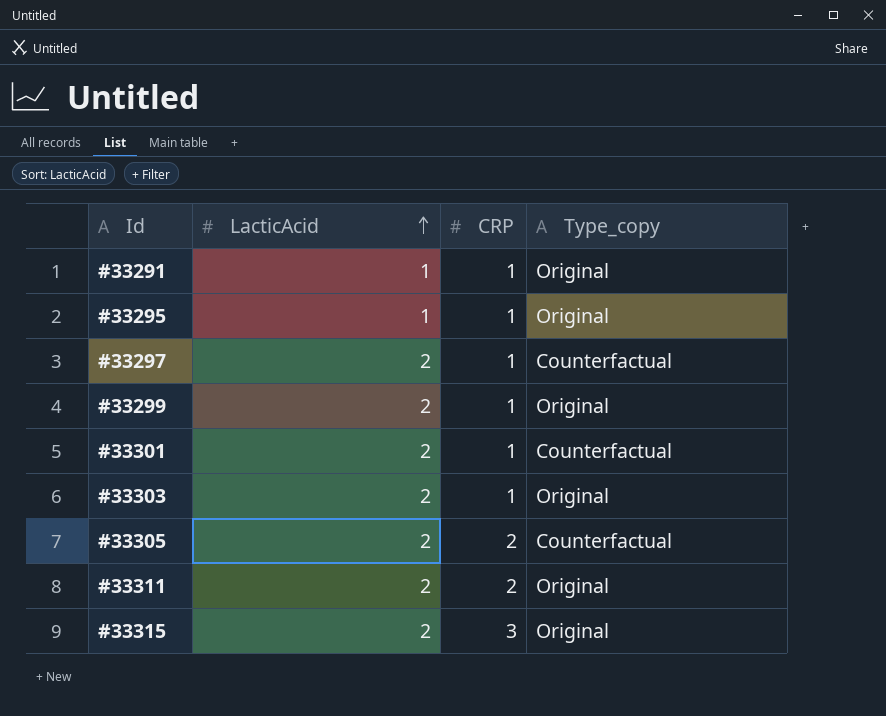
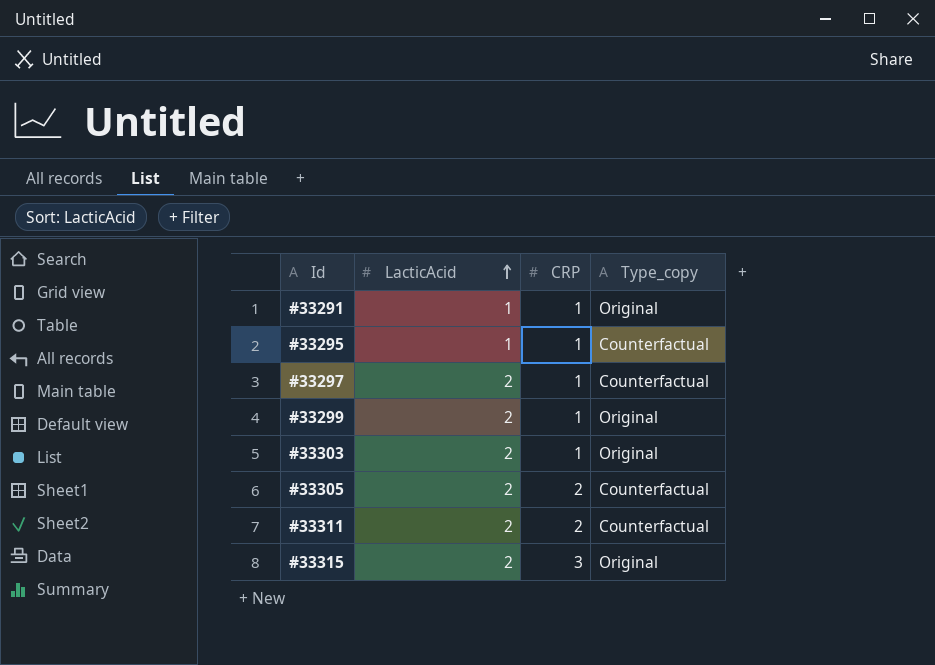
row #33301: 2 | 1 | Counterfactual -> none
#33295 | Type_copy: Original -> Counterfactual
#33311 | Type_copy: Original -> Counterfactual

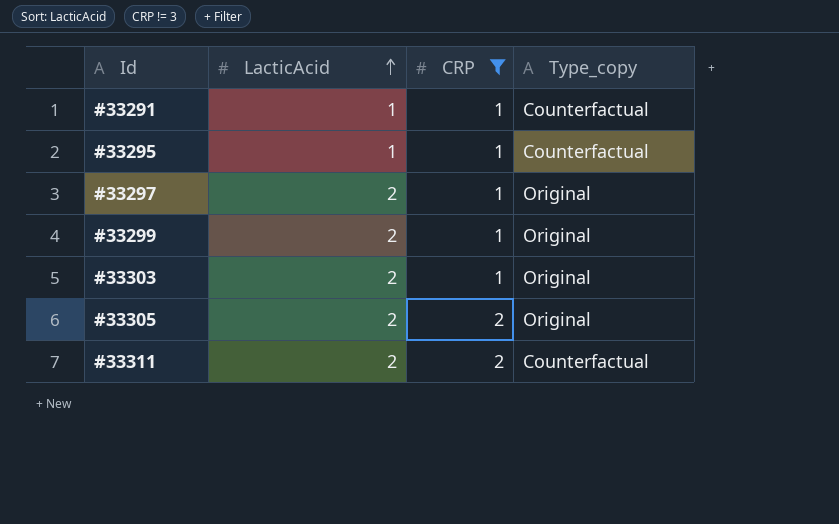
filter: none -> CRP != 3
#33291 | Type_copy: Original -> Counterfactual
#33297 | Type_copy: Counterfactual -> Original
#33305 | Type_copy: Counterfactual -> Original

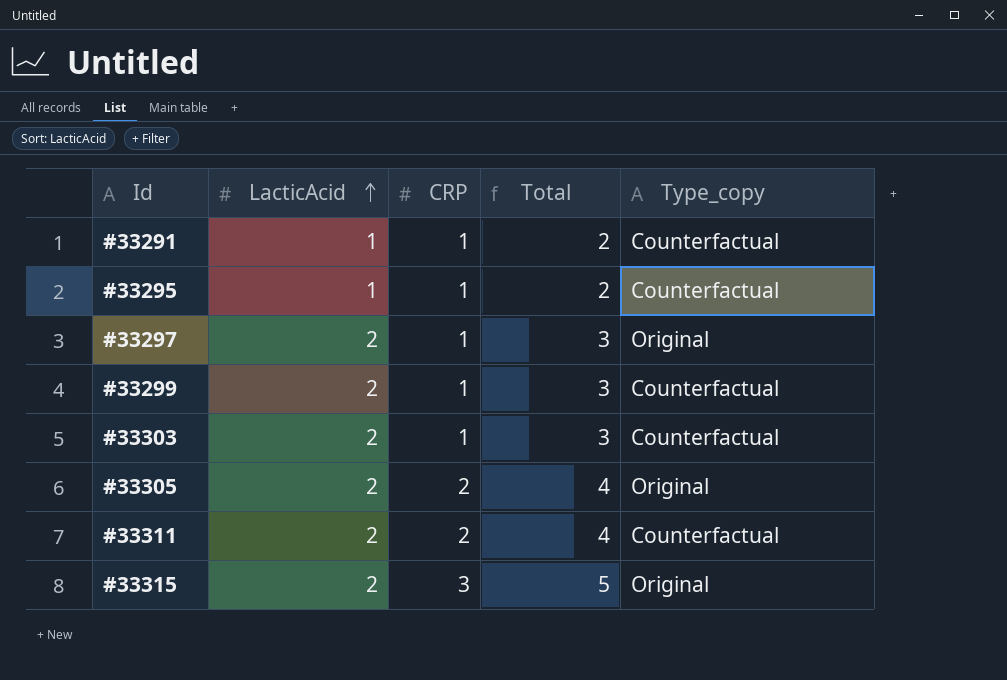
filter: CRP != 3 -> none
column Total | formula: none -> [LacticAcid] + [CRP]
#33299 | Type_copy: Original -> Counterfactual
#33303 | Type_copy: Original -> Counterfactual

